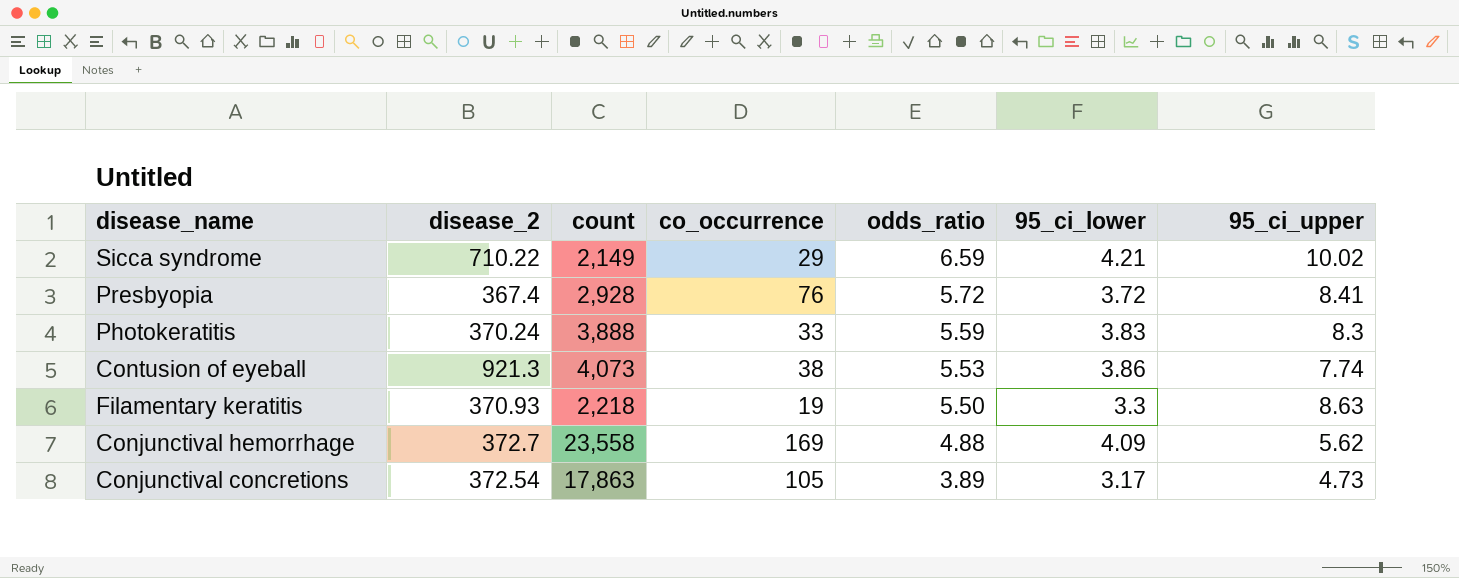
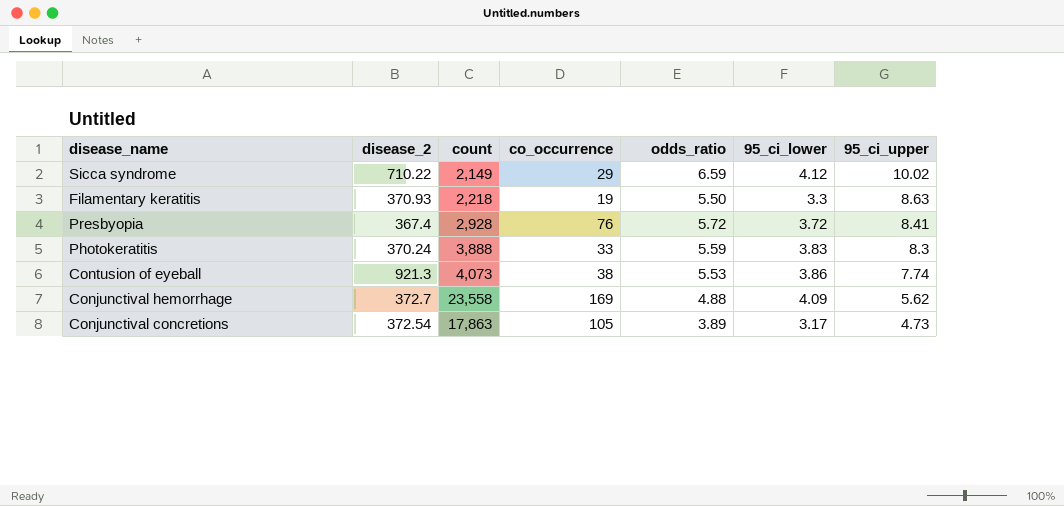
row order: odds_ratio descending -> 95_ci_upper descending
Sicca syndrome | 95_ci_lower: 4.21 -> 4.12

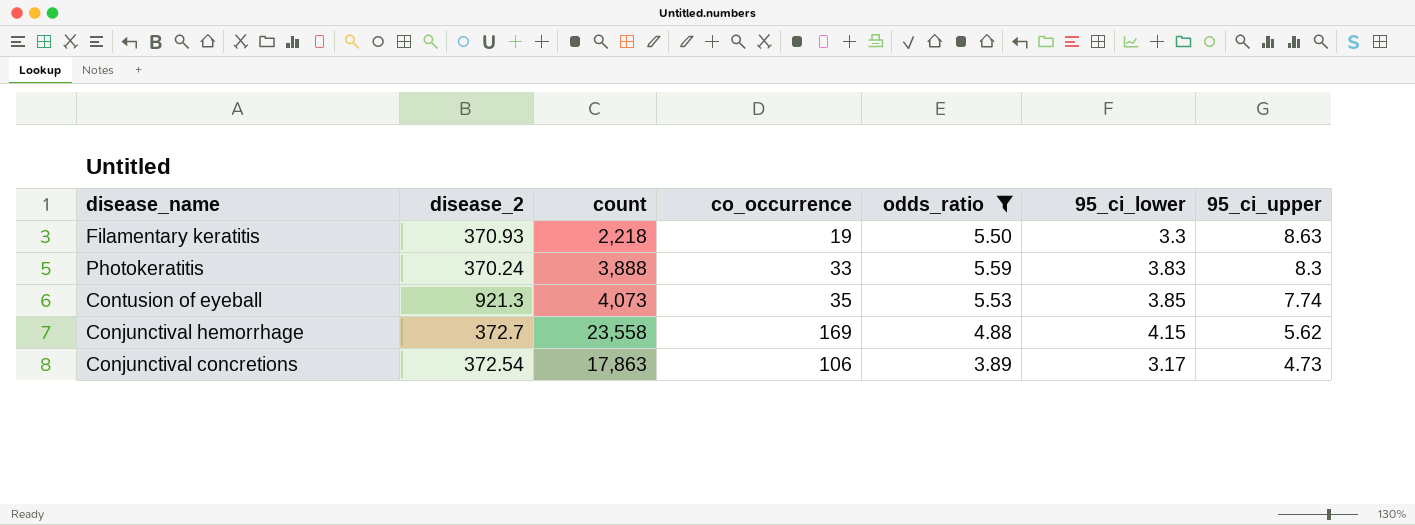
filter: none -> odds_ratio <= 5.59
Contusion of eyeball | co_occurrence: 38 -> 35
Contusion of eyeball | 95_ci_lower: 3.86 -> 3.85
Conjunctival hemorrhage | 95_ci_lower: 4.09 -> 4.15
Conjunctival concretions | co_occurrence: 105 -> 106

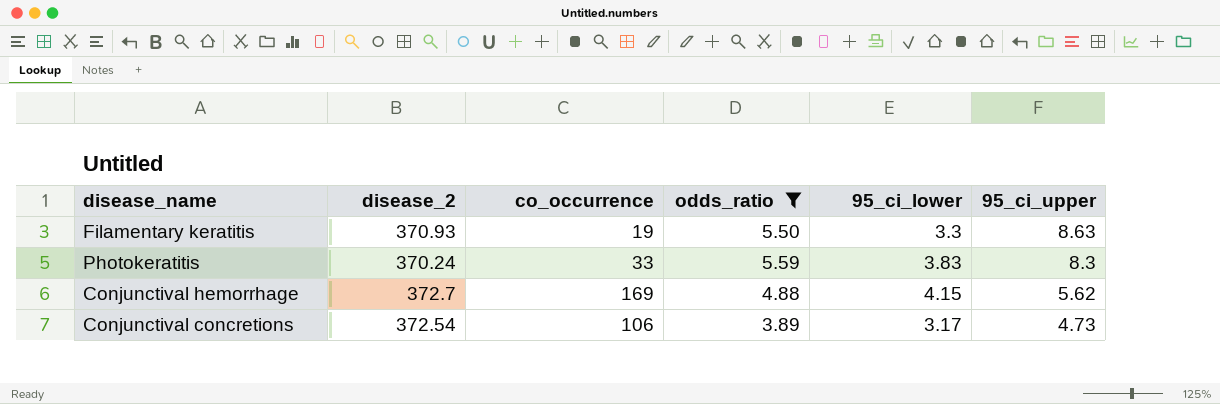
column count | position: 3 -> none
row Contusion of eyeball: 921.3 | 4,073 | 35 | 5.53 | 3.85 | 7.74 -> none

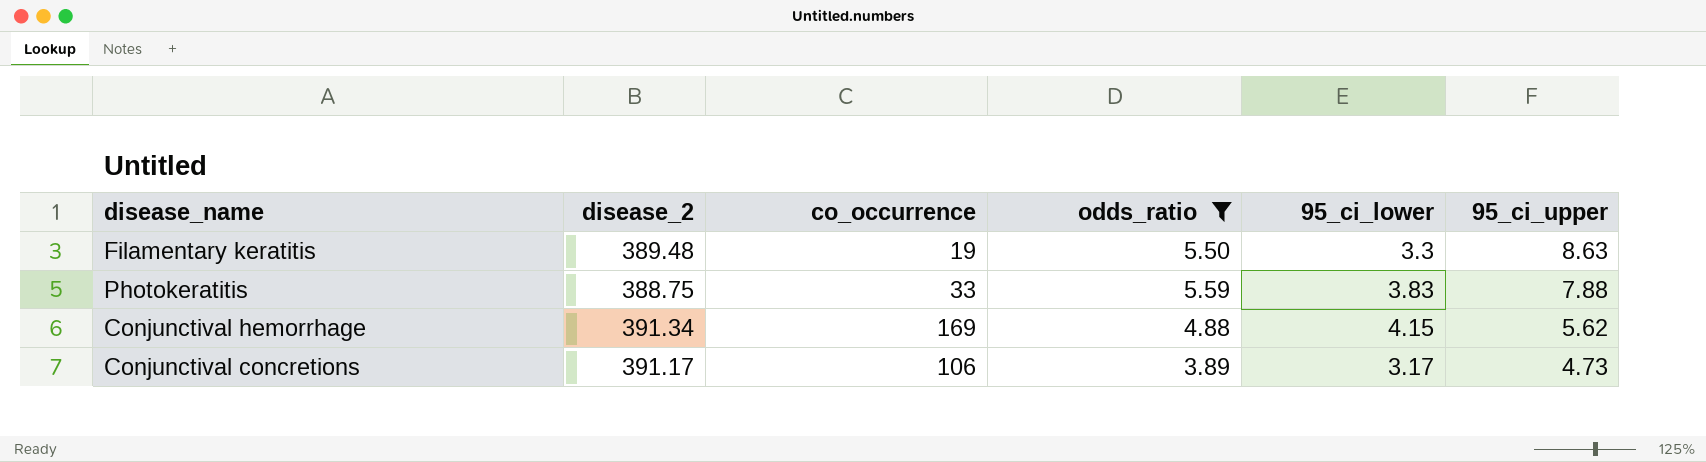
Filamentary keratitis | disease_2: 370.93 -> 389.48
Photokeratitis | disease_2: 370.24 -> 388.75
Photokeratitis | 95_ci_upper: 8.3 -> 7.88
Conjunctival hemorrhage | disease_2: 372.7 -> 391.34
Conjunctival concretions | disease_2: 372.54 -> 391.17

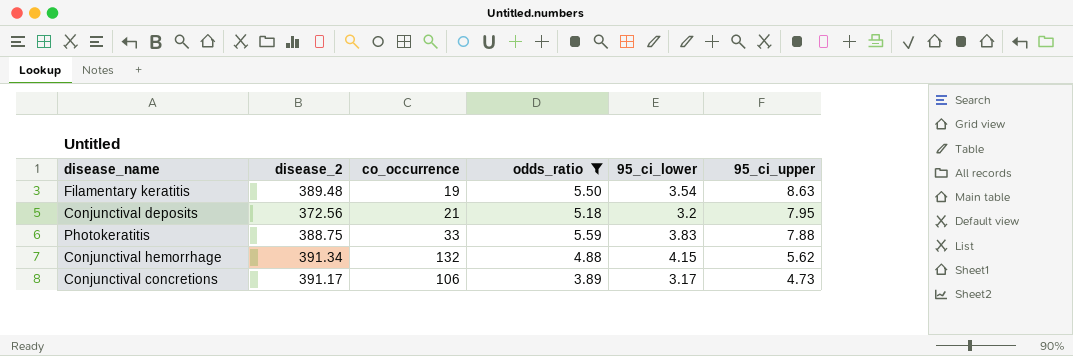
Filamentary keratitis | 95_ci_lower: 3.3 -> 3.54
row Conjunctival deposits: none -> 372.56 | 21 | 5.18 | 3.2 | 7.95
Conjunctival hemorrhage | co_occurrence: 169 -> 132

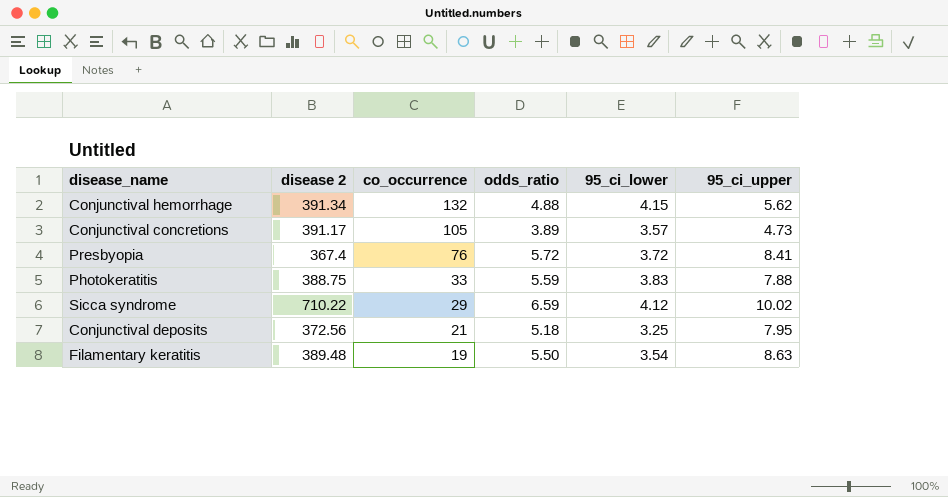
filter: odds_ratio <= 5.59 -> none
row order: 95_ci_upper descending -> co_occurrence descending
column name: disease_2 -> disease 2
Conjunctival concretions | co_occurrence: 106 -> 105
Conjunctival concretions | 95_ci_lower: 3.17 -> 3.57
Conjunctival deposits | 95_ci_lower: 3.2 -> 3.25

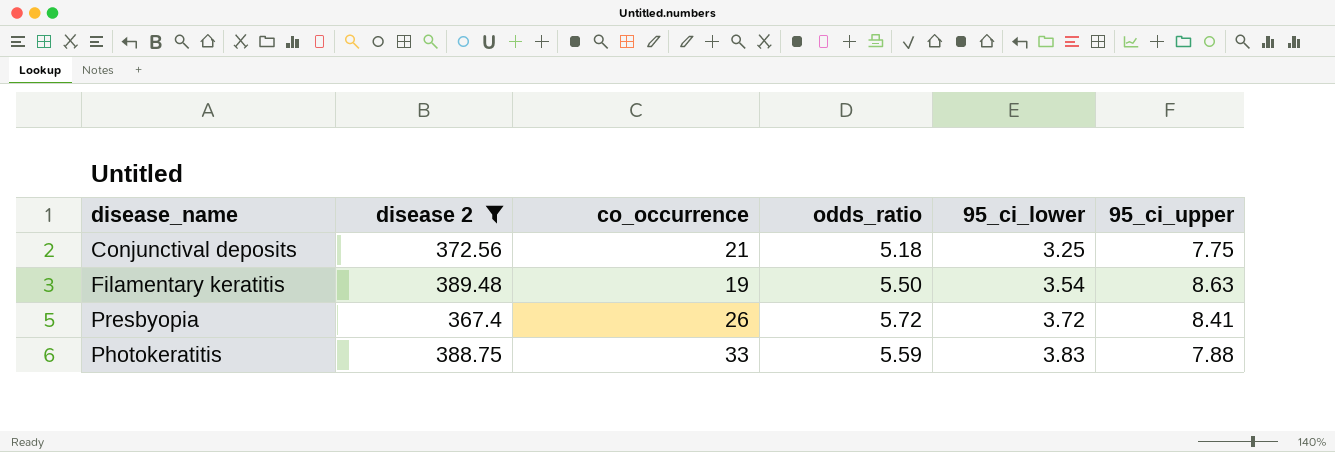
filter: none -> disease 2 <= 389.48
row order: co_occurrence descending -> 95_ci_lower ascending
Conjunctival deposits | 95_ci_upper: 7.95 -> 7.75
Presbyopia | co_occurrence: 76 -> 26

